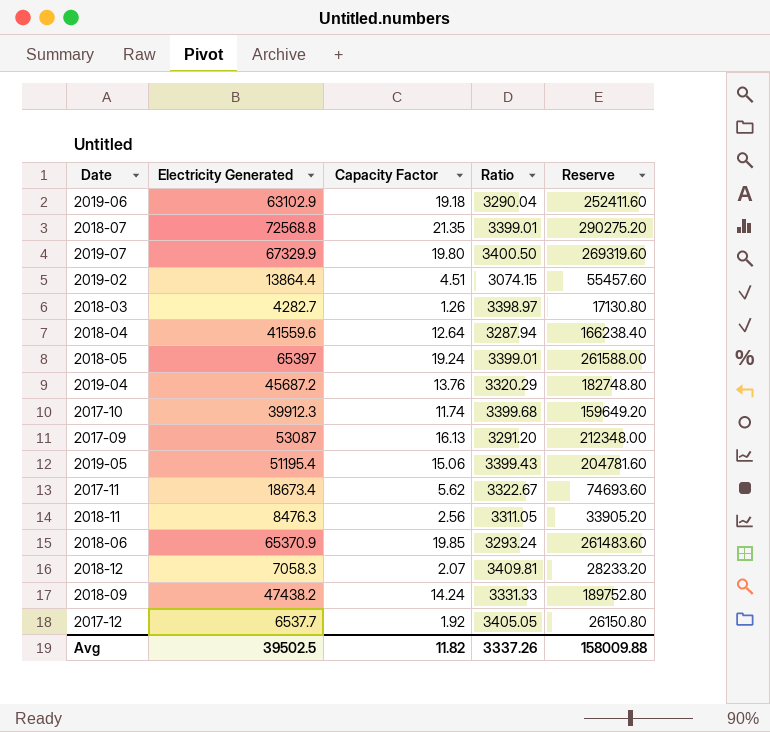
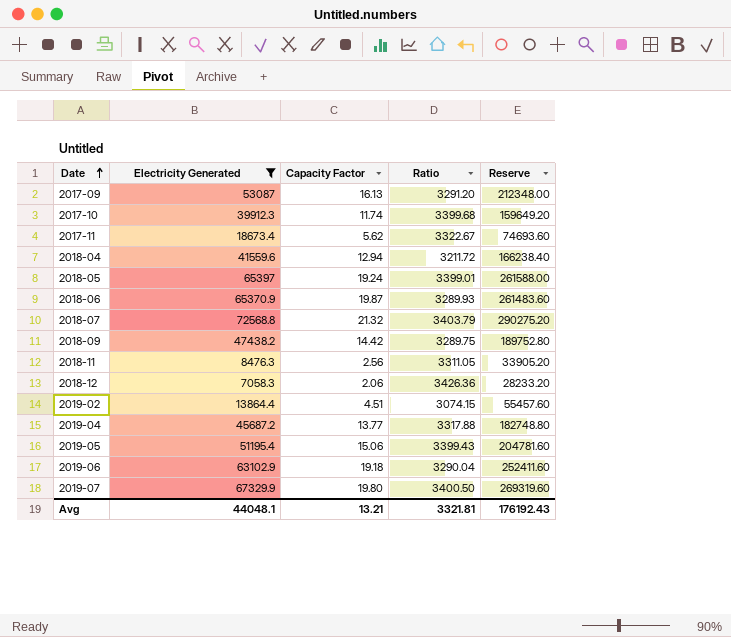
filter: none -> Electricity Generated >= 7058.3
row order: none -> Date ascending
2018-04 | Capacity Factor: 12.64 -> 12.94
2018-04 | Ratio: 3287.94 -> 3211.72
2018-06 | Capacity Factor: 19.85 -> 19.87
2018-06 | Ratio: 3293.24 -> 3289.93
2018-07 | Capacity Factor: 21.35 -> 21.32
2018-07 | Ratio: 3399.01 -> 3403.79
2018-09 | Capacity Factor: 14.24 -> 14.42
2018-09 | Ratio: 3331.33 -> 3289.75
2018-12 | Capacity Factor: 2.07 -> 2.06
2018-12 | Ratio: 3409.81 -> 3426.36
2019-04 | Capacity Factor: 13.76 -> 13.77
2019-04 | Ratio: 3320.29 -> 3317.88
Avg | Electricity Generated: 39502.5 -> 44048.1
Avg | Capacity Factor: 11.82 -> 13.21
Avg | Ratio: 3337.26 -> 3321.81
Avg | Reserve: 158009.88 -> 176192.43

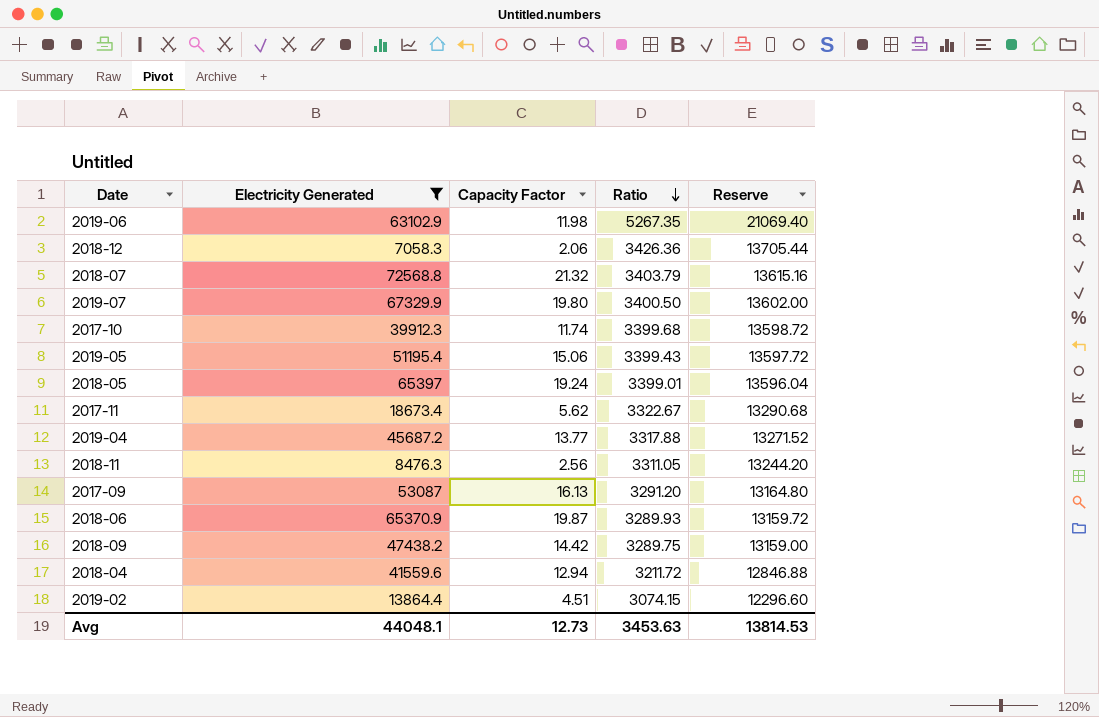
row order: Date ascending -> Ratio descending
column Reserve | formula: [Electricity Generated] * 4 -> [Ratio] * 4
2019-06 | Capacity Factor: 19.18 -> 11.98
2019-06 | Ratio: 3290.04 -> 5267.35
Avg | Capacity Factor: 13.21 -> 12.73
Avg | Ratio: 3321.81 -> 3453.63
Avg | Reserve: 176192.43 -> 13814.53

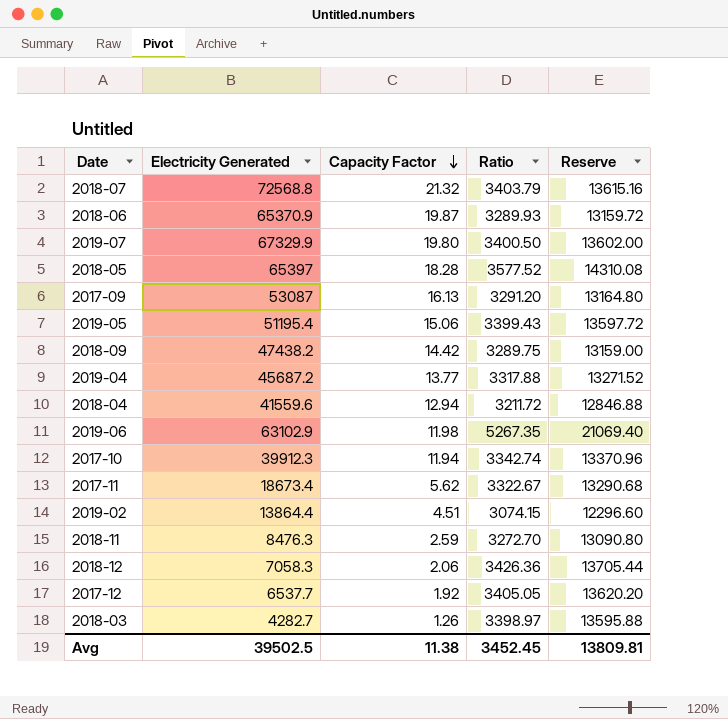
filter: Electricity Generated >= 7058.3 -> none
row order: Ratio descending -> Capacity Factor descending
2018-05 | Capacity Factor: 19.24 -> 18.28
2018-05 | Ratio: 3399.01 -> 3577.52
2018-05 | Reserve: 13596.04 -> 14310.08
2017-10 | Capacity Factor: 11.74 -> 11.94
2017-10 | Ratio: 3399.68 -> 3342.74
2017-10 | Reserve: 13598.72 -> 13370.96
2018-11 | Capacity Factor: 2.56 -> 2.59
2018-11 | Ratio: 3311.05 -> 3272.70
2018-11 | Reserve: 13244.20 -> 13090.80
Avg | Electricity Generated: 44048.1 -> 39502.5
Avg | Capacity Factor: 12.73 -> 11.38
Avg | Ratio: 3453.63 -> 3452.45
Avg | Reserve: 13814.53 -> 13809.81

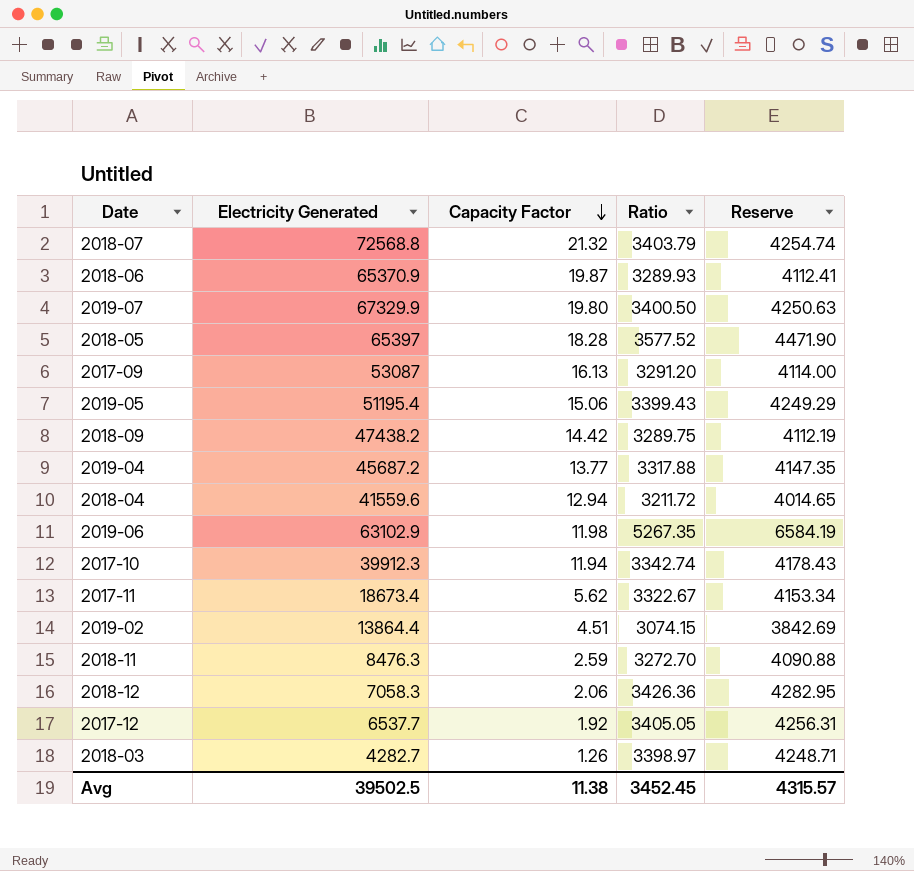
column Reserve | formula: [Ratio] * 4 -> [Ratio] * 1.25
Avg | Reserve: 13809.81 -> 4315.57

